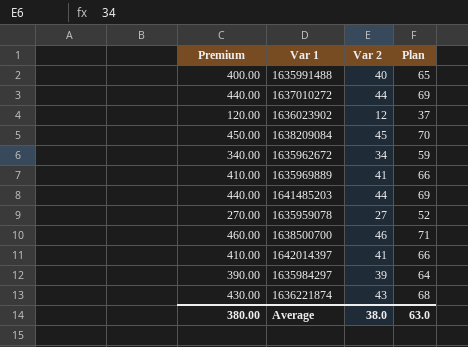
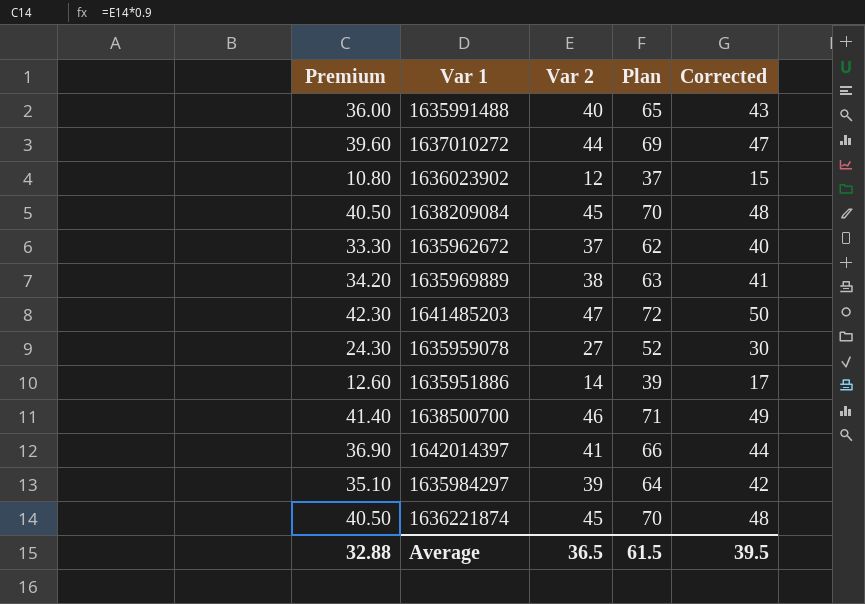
column Premium | formula: [Var 2] * 10 -> [Var 2] * 0.9
column Corrected | formula: none -> [Var 2] + 3
1635962672 | Var 2: 34 -> 37
1635962672 | Plan: 59 -> 62
1635969889 | Var 2: 41 -> 38
1635969889 | Plan: 66 -> 63
1641485203 | Var 2: 44 -> 47
1641485203 | Plan: 69 -> 72
row 1635951886: none -> 12.60 | 14 | 39 | 17
1636221874 | Var 2: 43 -> 45
1636221874 | Plan: 68 -> 70
Average | Premium: 380.00 -> 32.88
Average | Var 2: 38.0 -> 36.5
Average | Plan: 63.0 -> 61.5

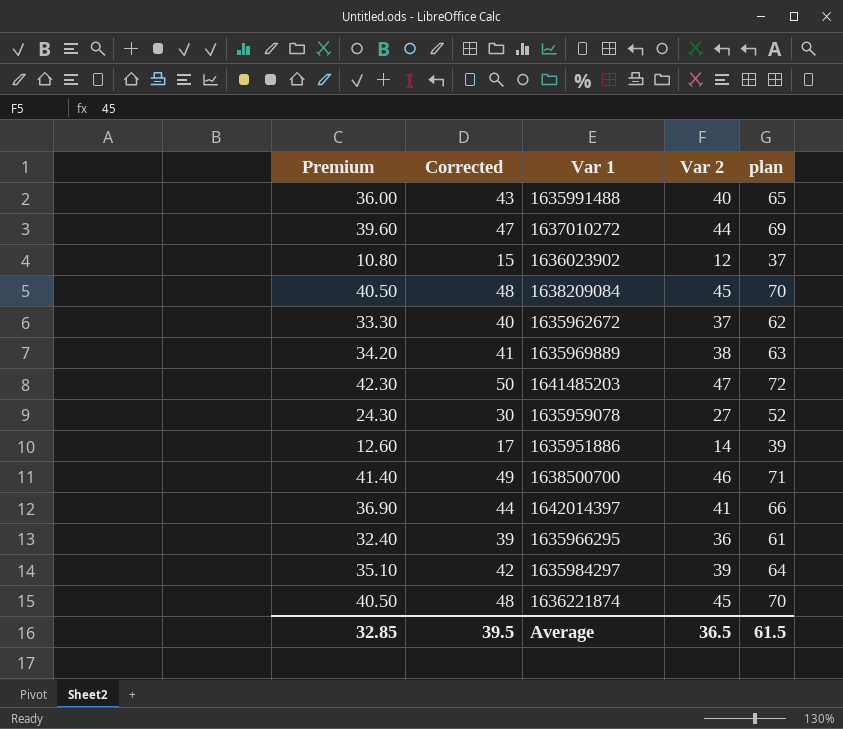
column Corrected | position: 5 -> 2
column name: Plan -> plan
row 1635966295: none -> 32.40 | 39 | 36 | 61
Average | Premium: 32.88 -> 32.85

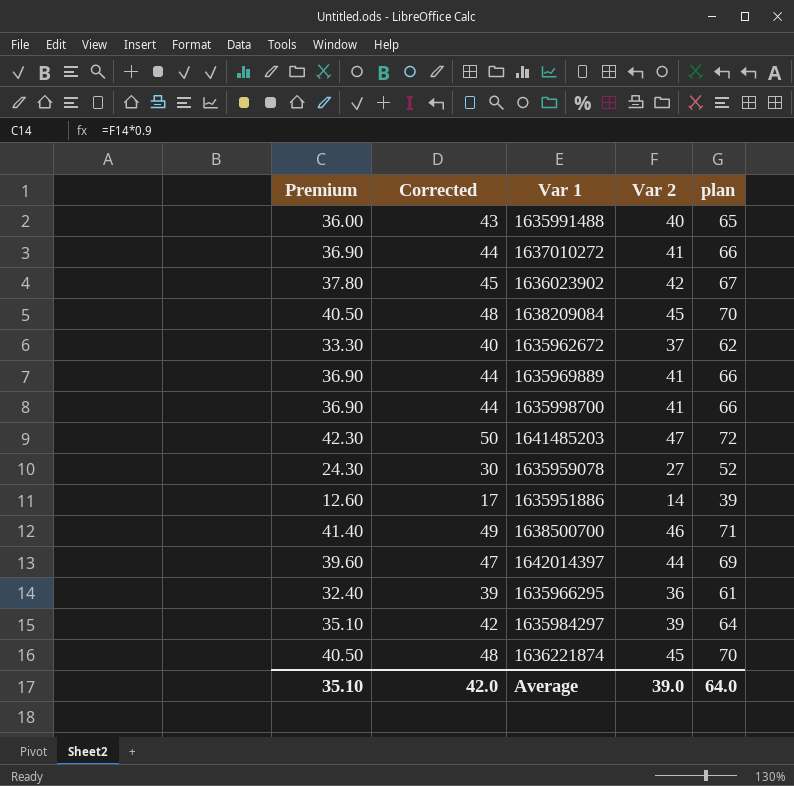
1637010272 | Premium: 39.60 -> 36.90
1637010272 | Corrected: 47 -> 44
1637010272 | Var 2: 44 -> 41
1637010272 | plan: 69 -> 66
1636023902 | Premium: 10.80 -> 37.80
1636023902 | Corrected: 15 -> 45
1636023902 | Var 2: 12 -> 42
1636023902 | plan: 37 -> 67
1635969889 | Premium: 34.20 -> 36.90
1635969889 | Corrected: 41 -> 44
1635969889 | Var 2: 38 -> 41
1635969889 | plan: 63 -> 66
row 1635998700: none -> 36.90 | 44 | 41 | 66
1642014397 | Premium: 36.90 -> 39.60
1642014397 | Corrected: 44 -> 47
1642014397 | Var 2: 41 -> 44
1642014397 | plan: 66 -> 69
Average | Premium: 32.85 -> 35.10
Average | Corrected: 39.5 -> 42.0
Average | Var 2: 36.5 -> 39.0
Average | plan: 61.5 -> 64.0

